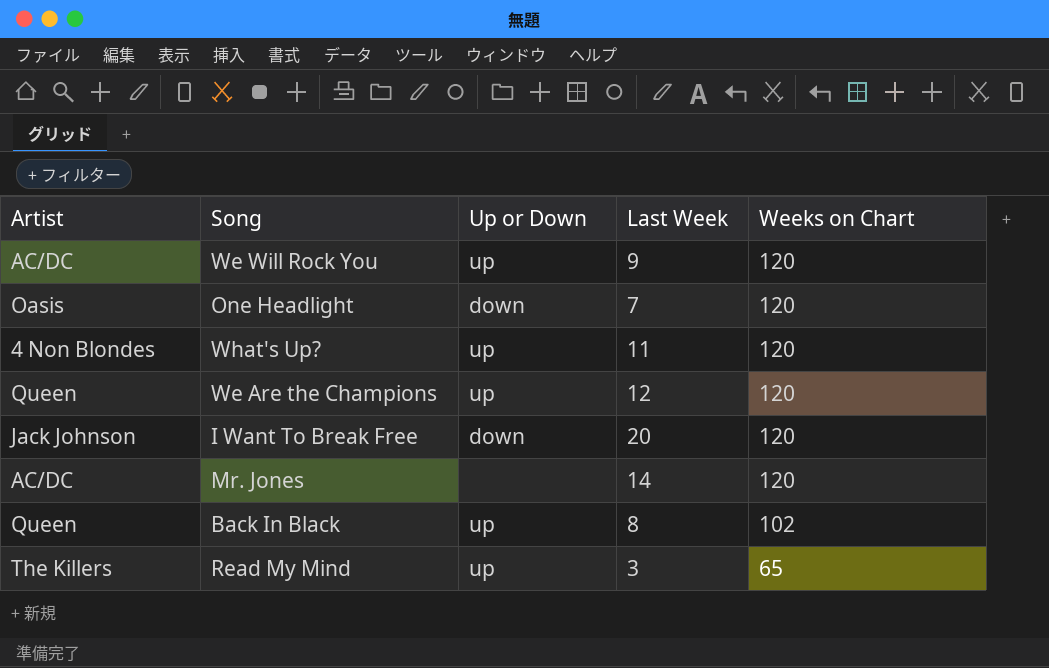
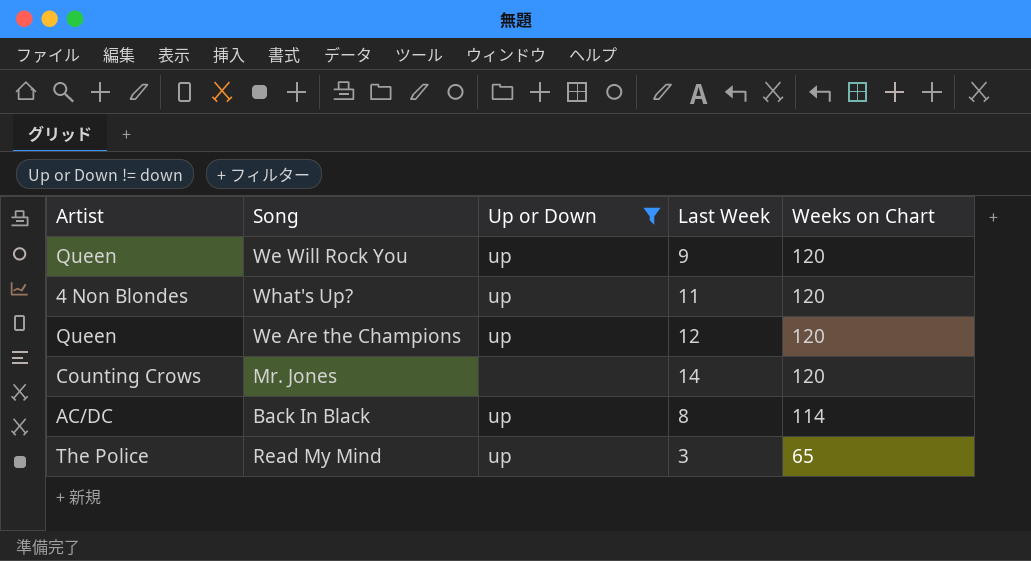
filter: none -> Up or Down != down
We Will Rock You | Artist: AC/DC -> Queen
Mr. Jones | Artist: AC/DC -> Counting Crows
Back In Black | Artist: Queen -> AC/DC
Back In Black | Weeks on Chart: 102 -> 114
Read My Mind | Artist: The Killers -> The Police

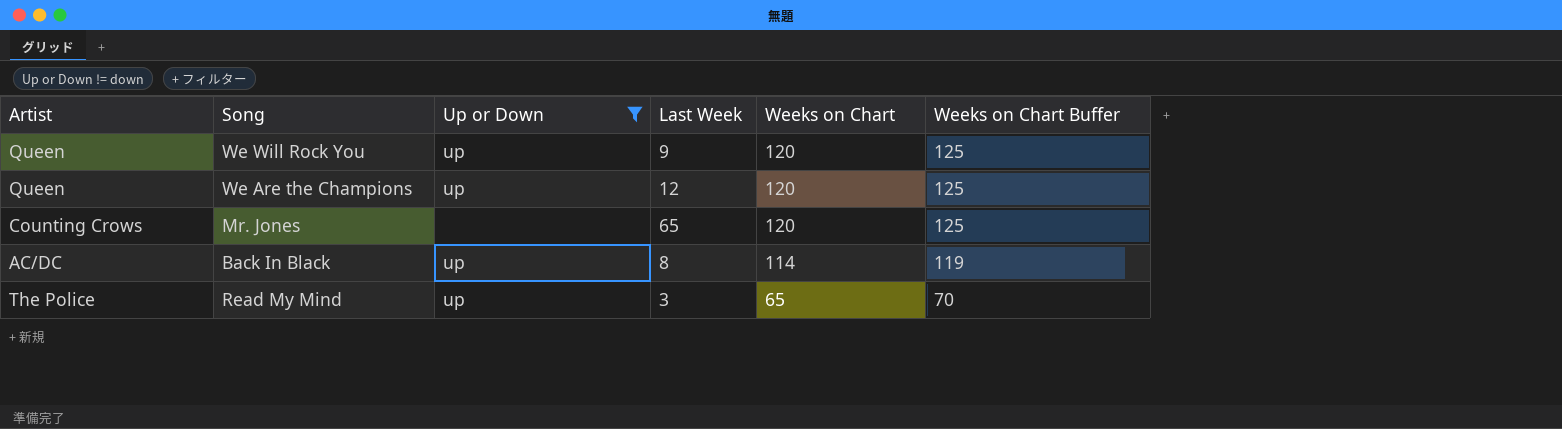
column Weeks on Chart Buffer | formula: none -> [Weeks on Chart] + 5
row What's Up?: 4 Non Blondes | up | 11 | 120 -> none
Mr. Jones | Last Week: 14 -> 65

